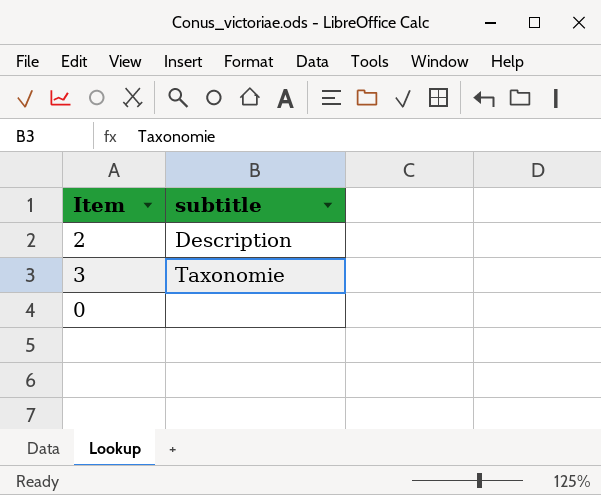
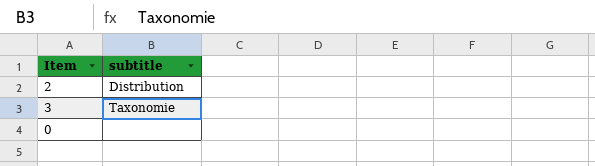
2 | subtitle: Description -> Distribution

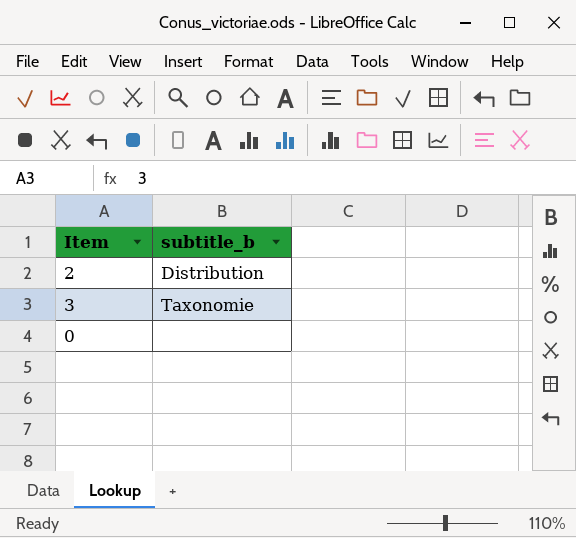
column name: subtitle -> subtitle_b

